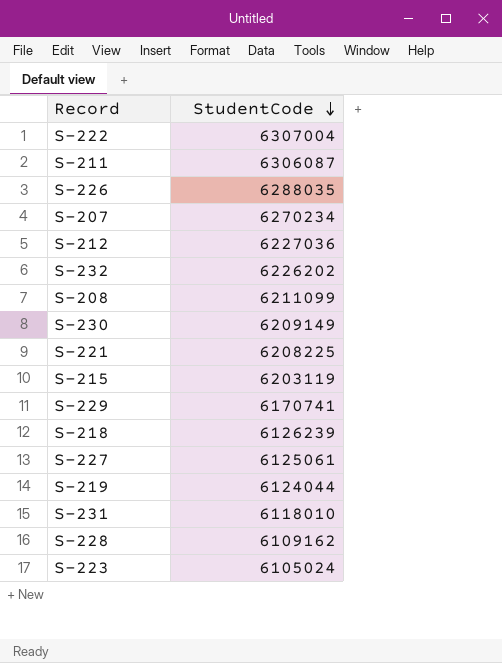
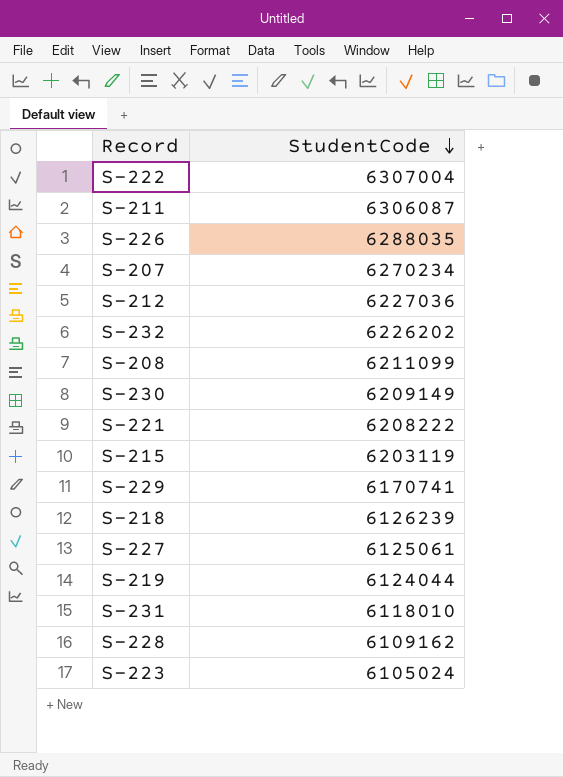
S-221 | StudentCode: 6208225 -> 6208222

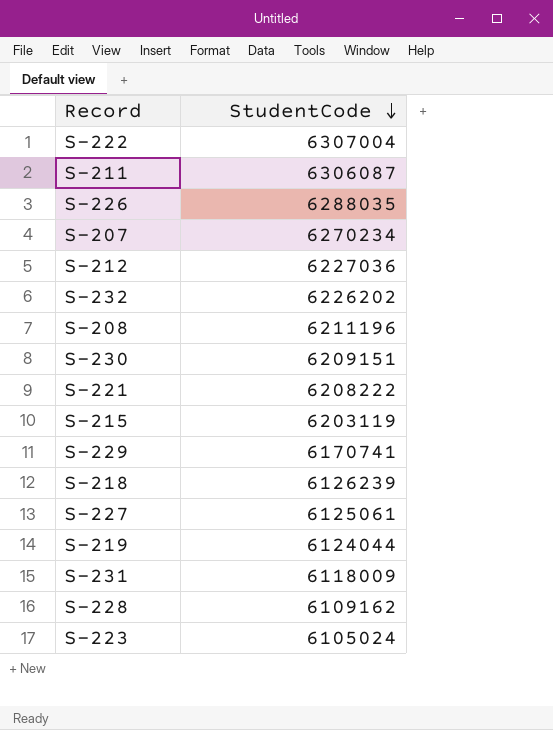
S-208 | StudentCode: 6211099 -> 6211196
S-230 | StudentCode: 6209149 -> 6209151
S-231 | StudentCode: 6118010 -> 6118009

